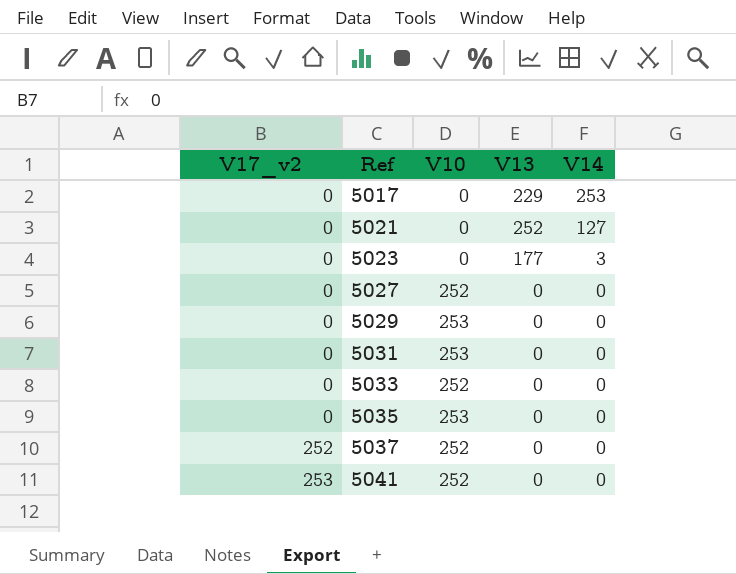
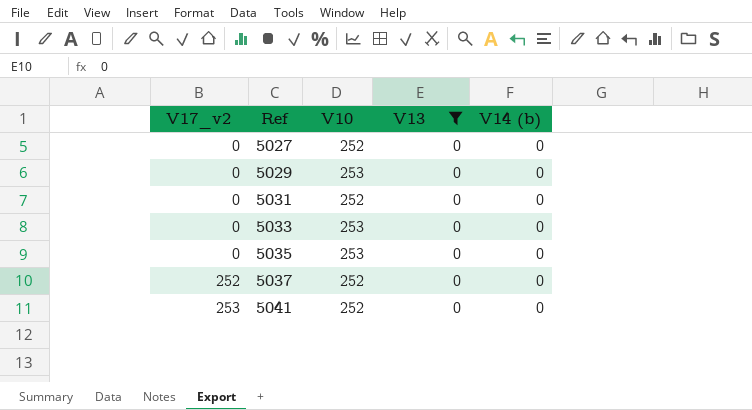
filter: none -> V13 = 0
column name: V14 -> V14 (b)
5031 | V10: 253 -> 252
5033 | V10: 252 -> 253

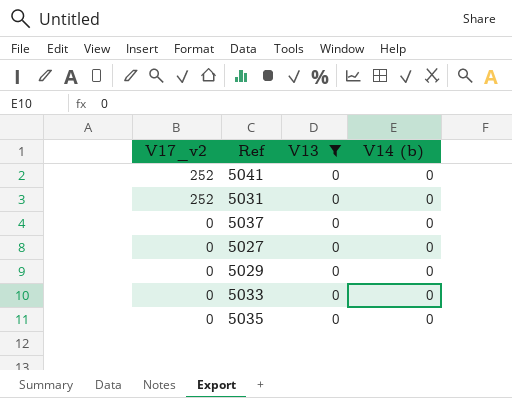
row order: V17_v2 ascending -> V17_v2 descending
column V10 | position: 3 -> none
5041 | V17_v2: 253 -> 252
5031 | V17_v2: 0 -> 252
5037 | V17_v2: 252 -> 0

